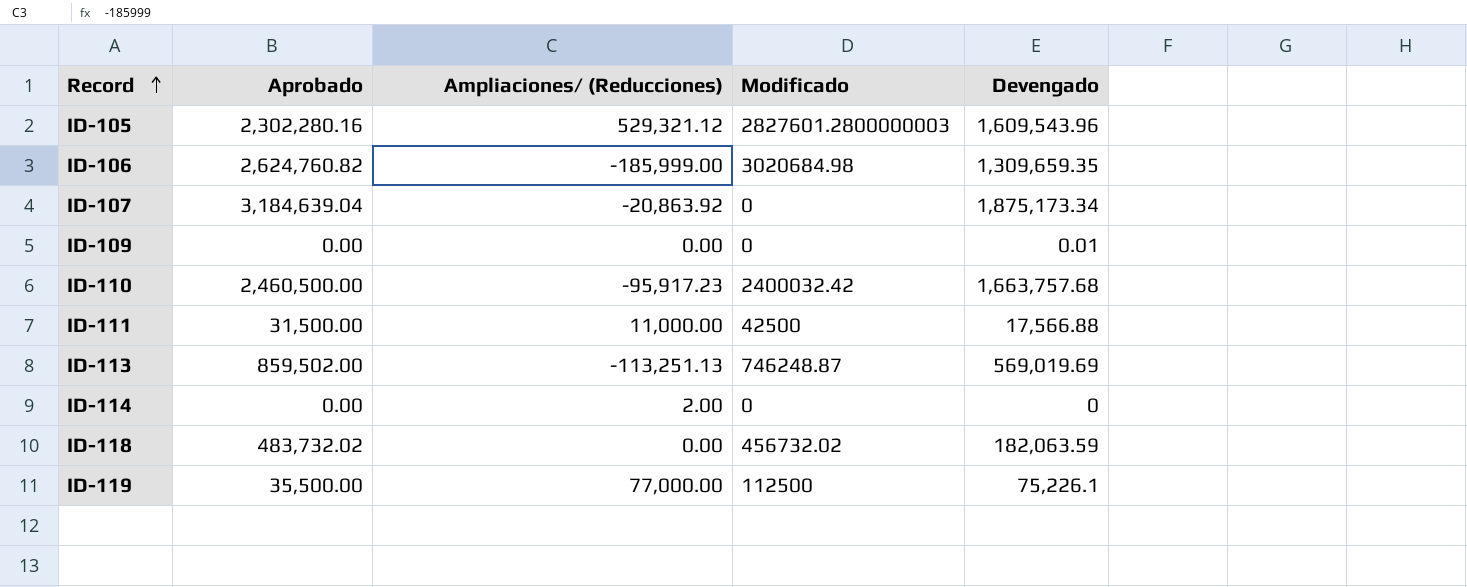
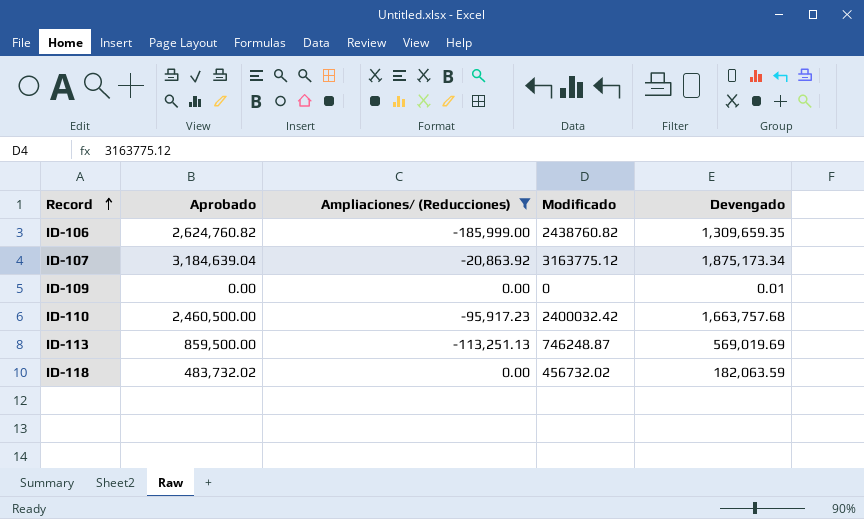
filter: none -> Ampliaciones/ (Reducciones) <= 0.00
ID-106 | Modificado: 3020684.98 -> 2438760.82
ID-107 | Modificado: 0 -> 3163775.12
ID-113 | Aprobado: 859,502.00 -> 859,500.00

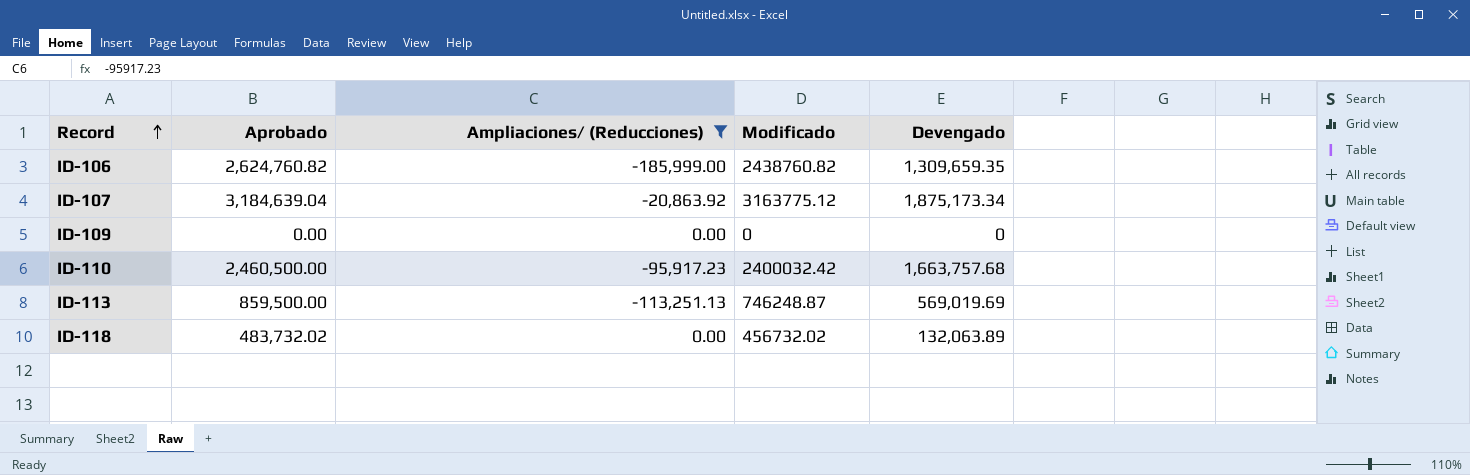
ID-109 | Devengado: 0.01 -> 0
ID-118 | Devengado: 182,063.59 -> 132,063.89

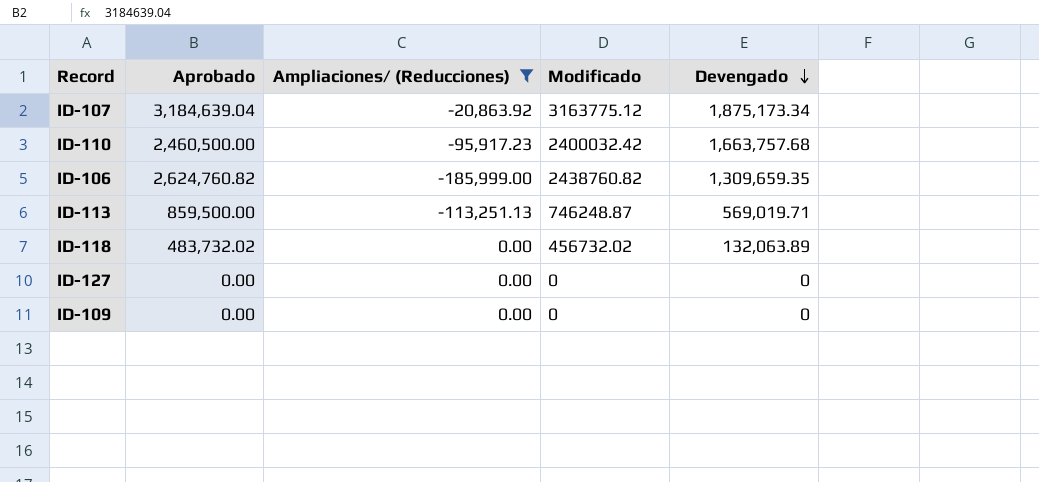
row order: Record ascending -> Devengado descending
ID-113 | Devengado: 569,019.69 -> 569,019.71
row ID-127: none -> 0.00 | 0.00 | 0 | 0

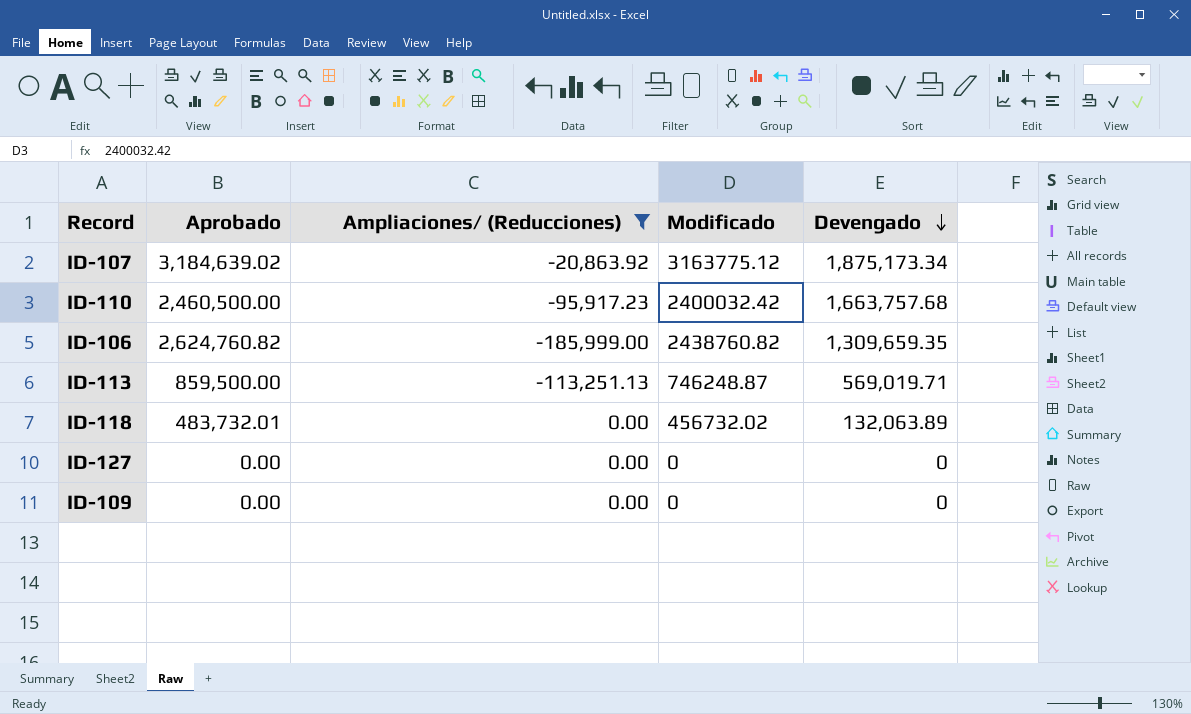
ID-107 | Aprobado: 3,184,639.04 -> 3,184,639.02
ID-118 | Aprobado: 483,732.02 -> 483,732.01

